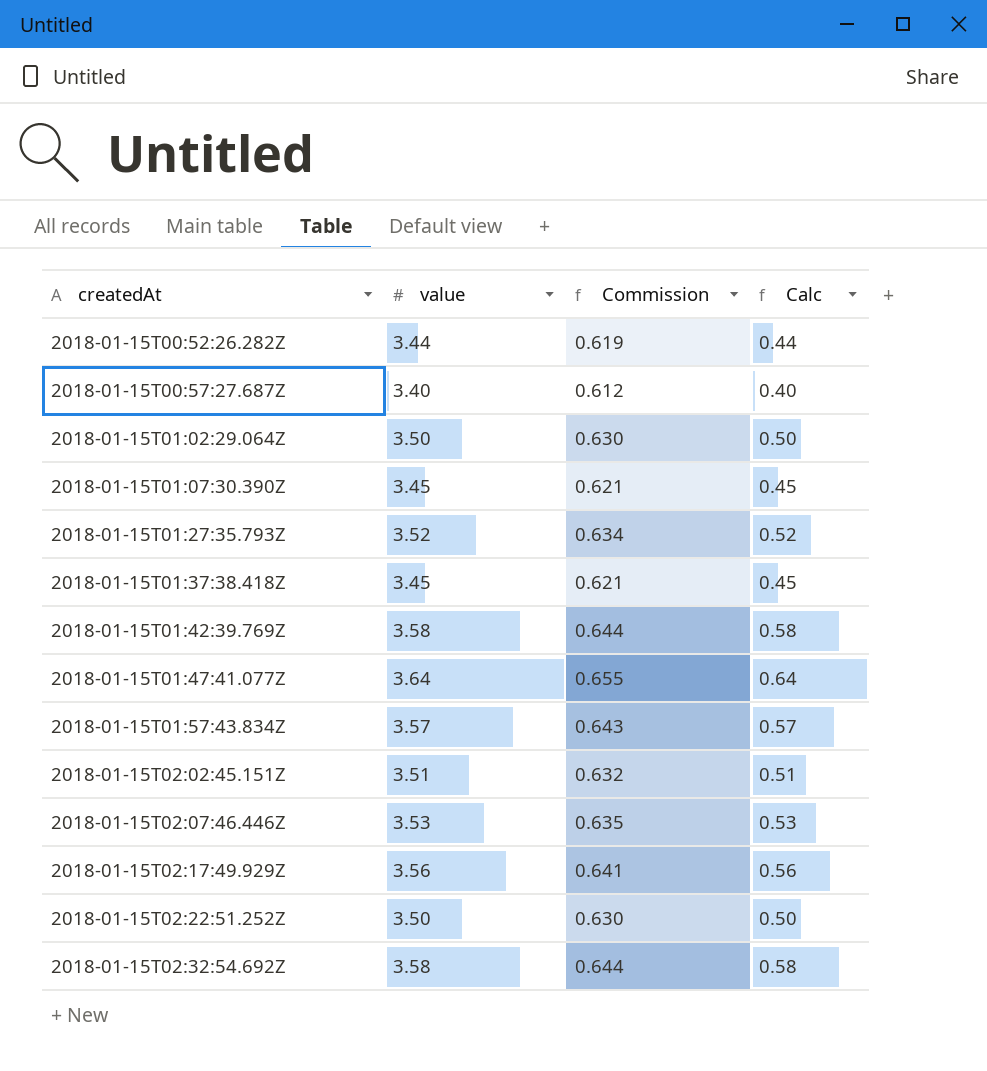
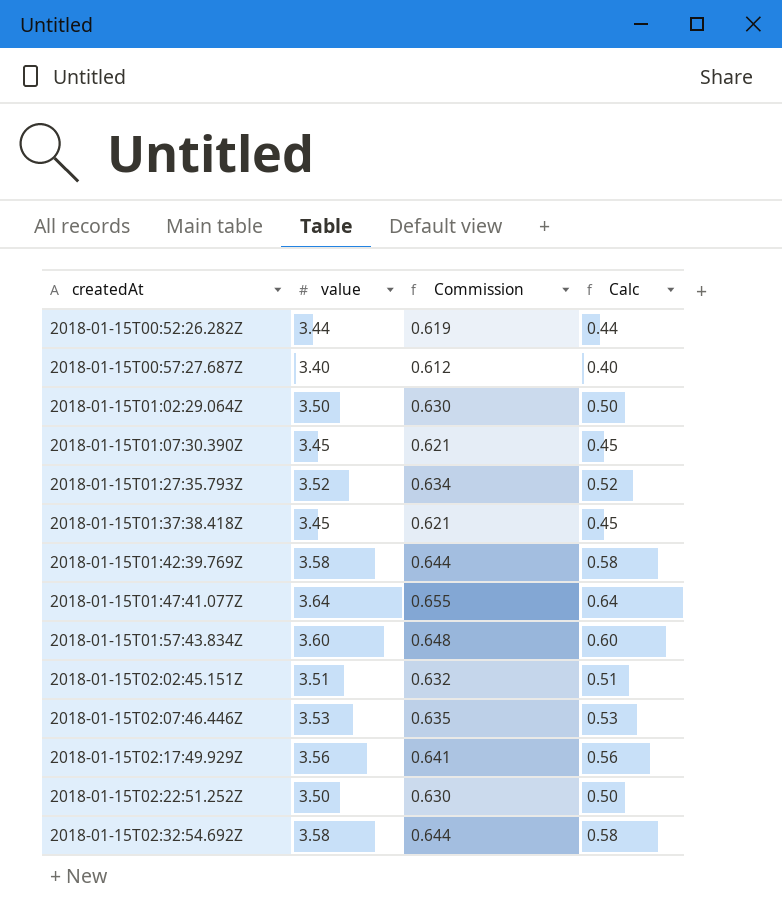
2018-01-15T01:57:43.834Z | value: 3.57 -> 3.60
2018-01-15T01:57:43.834Z | Commission: 0.643 -> 0.648
2018-01-15T01:57:43.834Z | Calc: 0.57 -> 0.60

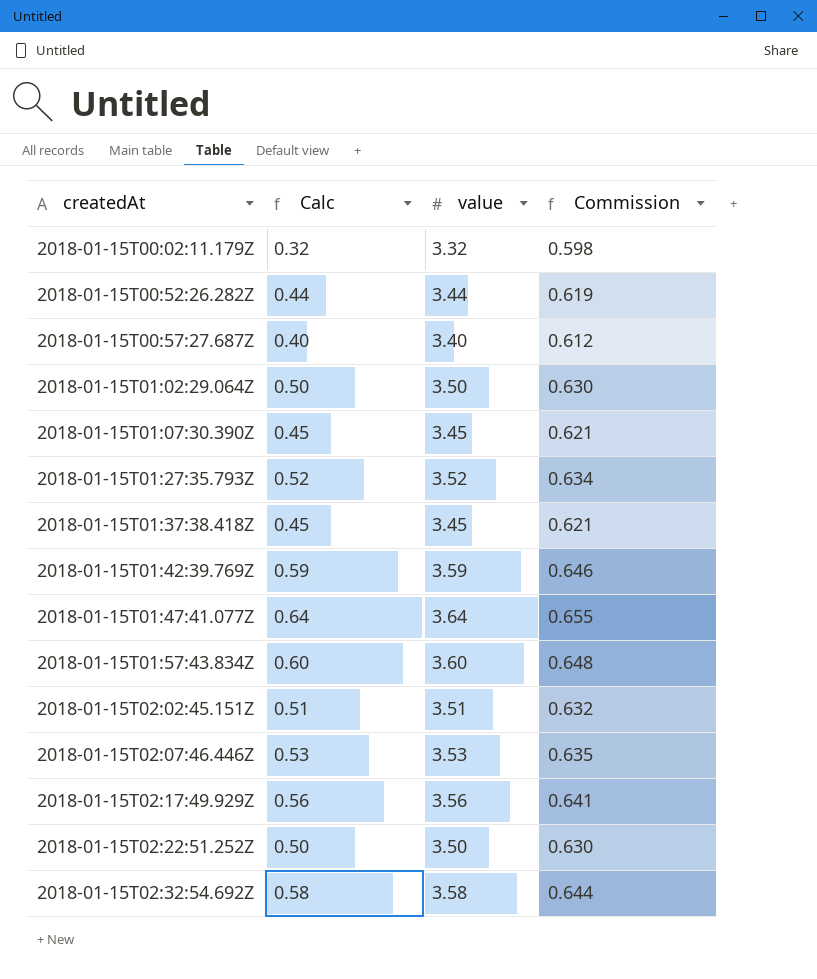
column Calc | position: 4 -> 2
row 2018-01-15T00:02:11.179Z: none -> 0.32 | 3.32 | 0.598
2018-01-15T01:42:39.769Z | Calc: 0.58 -> 0.59
2018-01-15T01:42:39.769Z | value: 3.58 -> 3.59
2018-01-15T01:42:39.769Z | Commission: 0.644 -> 0.646

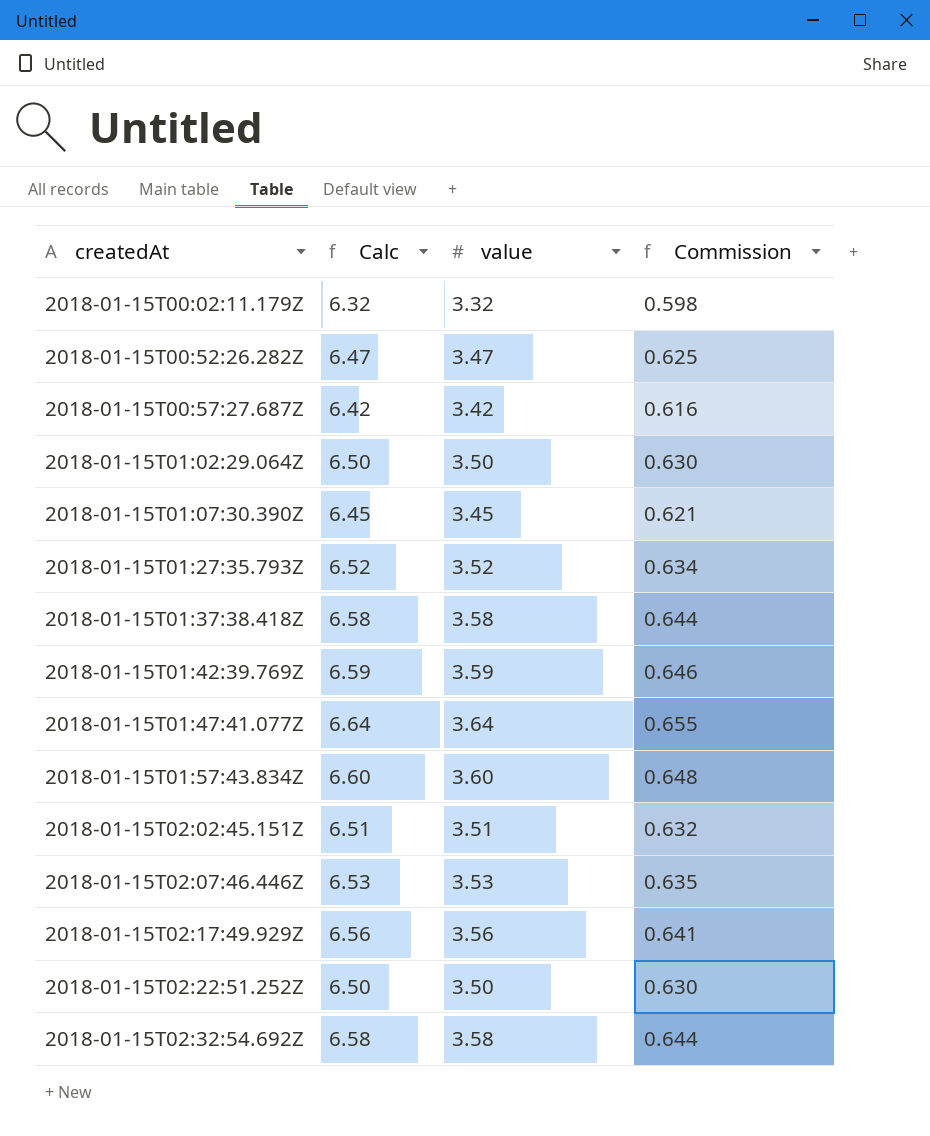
column Calc | formula: [value] - 3 -> [value] + 3
2018-01-15T00:52:26.282Z | value: 3.44 -> 3.47
2018-01-15T00:52:26.282Z | Commission: 0.619 -> 0.625
2018-01-15T00:57:27.687Z | value: 3.40 -> 3.42
2018-01-15T00:57:27.687Z | Commission: 0.612 -> 0.616
2018-01-15T01:37:38.418Z | value: 3.45 -> 3.58
2018-01-15T01:37:38.418Z | Commission: 0.621 -> 0.644

